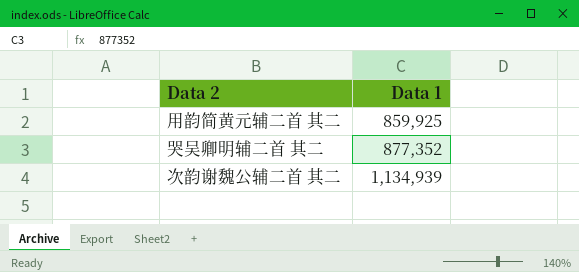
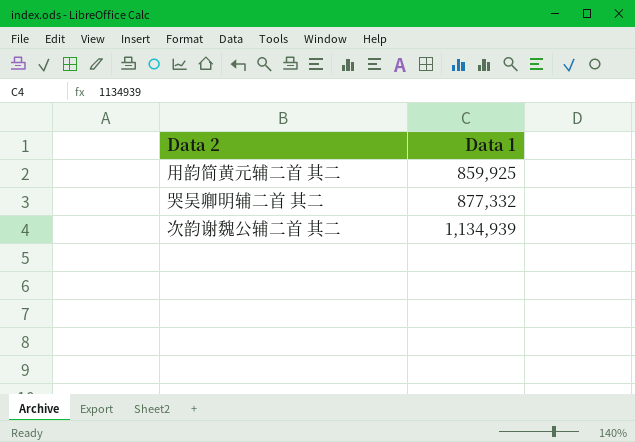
哭吴卿明辅二首 其二 | Data 1: 877,352 -> 877,332

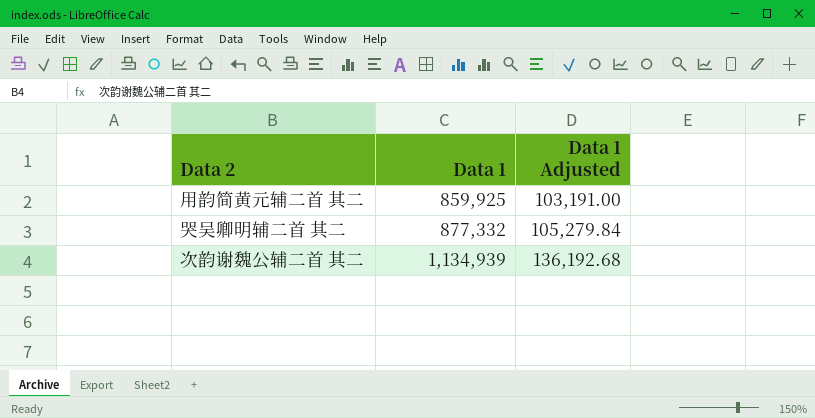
column Data 1 Adjusted | formula: none -> [Data 1] * 0.12

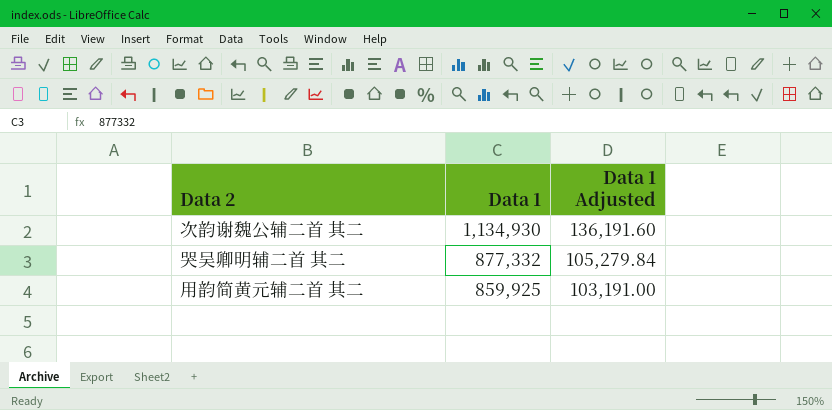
row order: Data 1 ascending -> Data 1 descending
次韵谢魏公辅二首 其二 | Data 1: 1,134,939 -> 1,134,930
次韵谢魏公辅二首 其二 | Data 1 Adjusted: 136,192.68 -> 136,191.60

